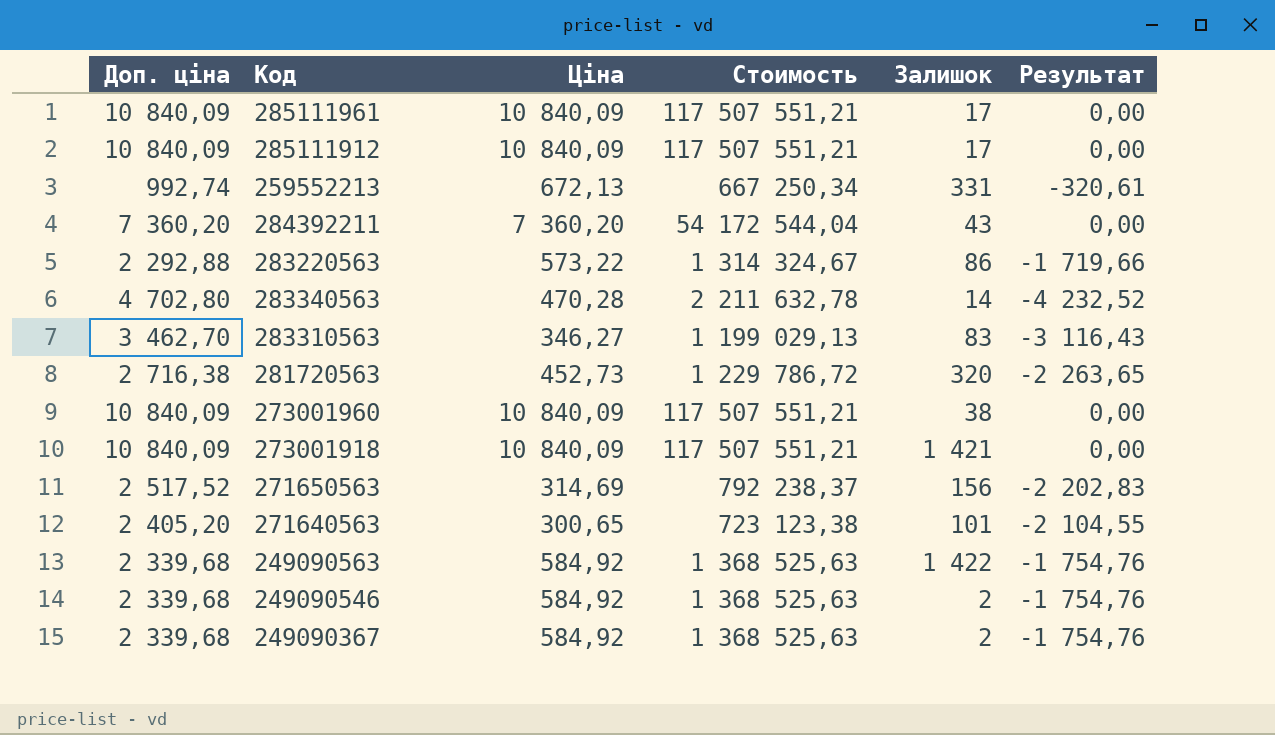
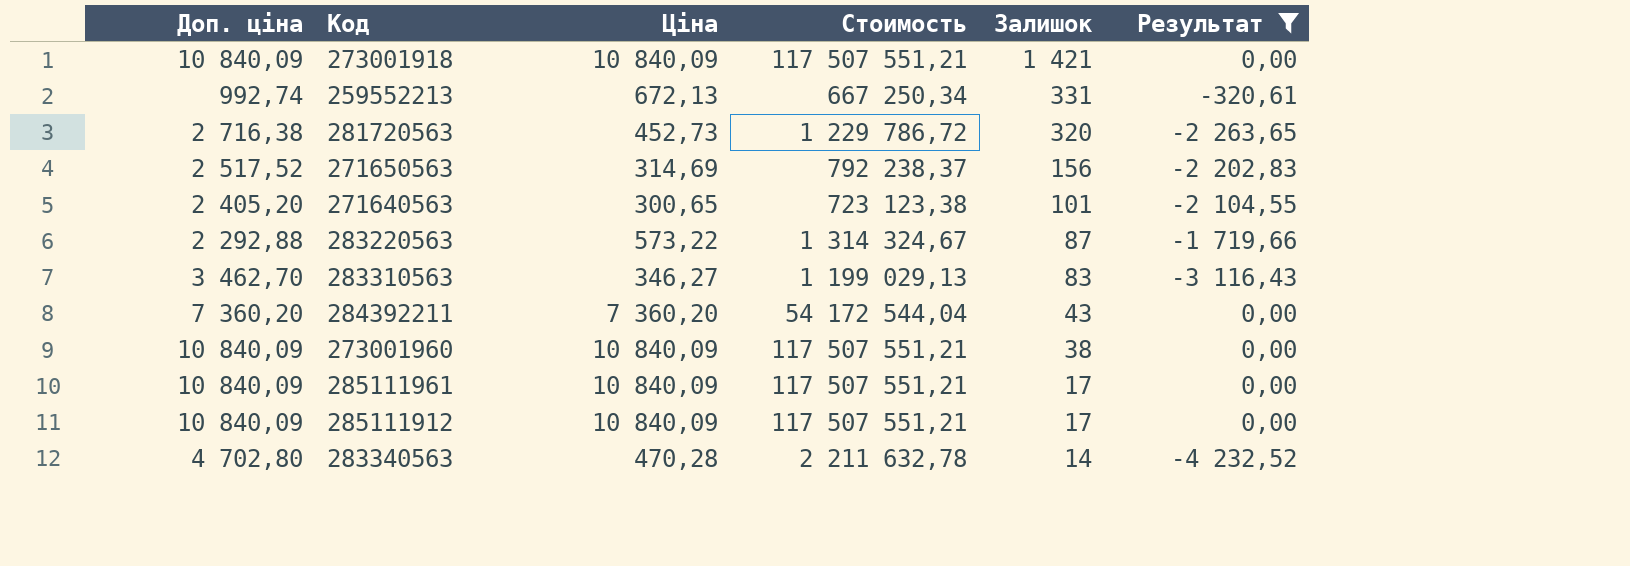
filter: none -> Результат != -1 754,76
row order: none -> Залишок descending
283220563 | Залишок: 86 -> 87

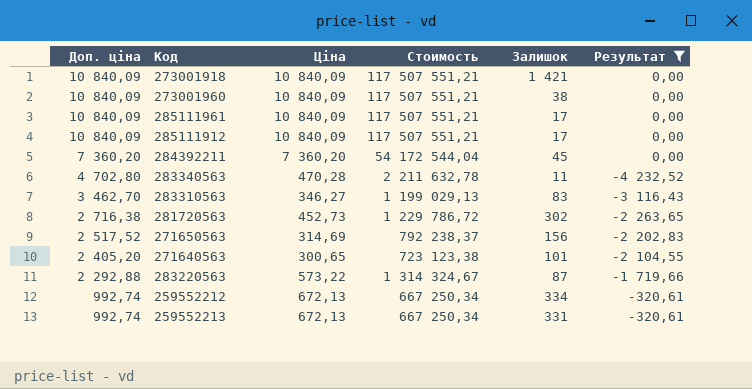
row order: Залишок descending -> Доп. ціна descending
284392211 | Залишок: 43 -> 45
283340563 | Залишок: 14 -> 11
281720563 | Залишок: 320 -> 302
row 259552212: none -> 992,74 | 672,13 | 667 250,34 | 334 | -320,61

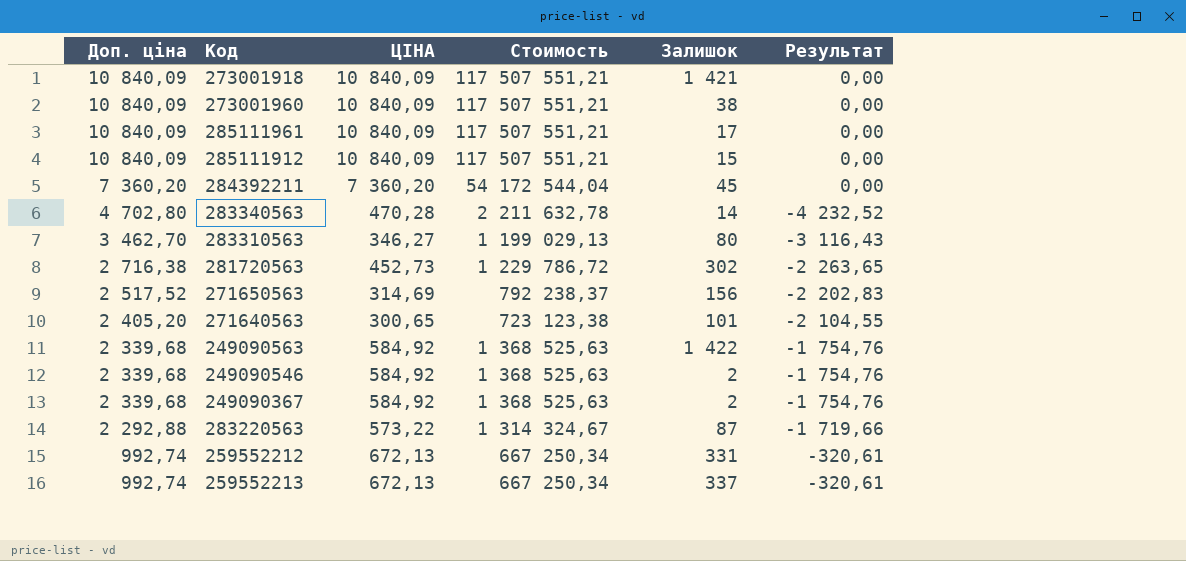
filter: Результат != -1 754,76 -> none
column name: Ціна -> ЦІНА
285111912 | Залишок: 17 -> 15
283340563 | Залишок: 11 -> 14
283310563 | Залишок: 83 -> 80
259552212 | Залишок: 334 -> 331
259552213 | Залишок: 331 -> 337

